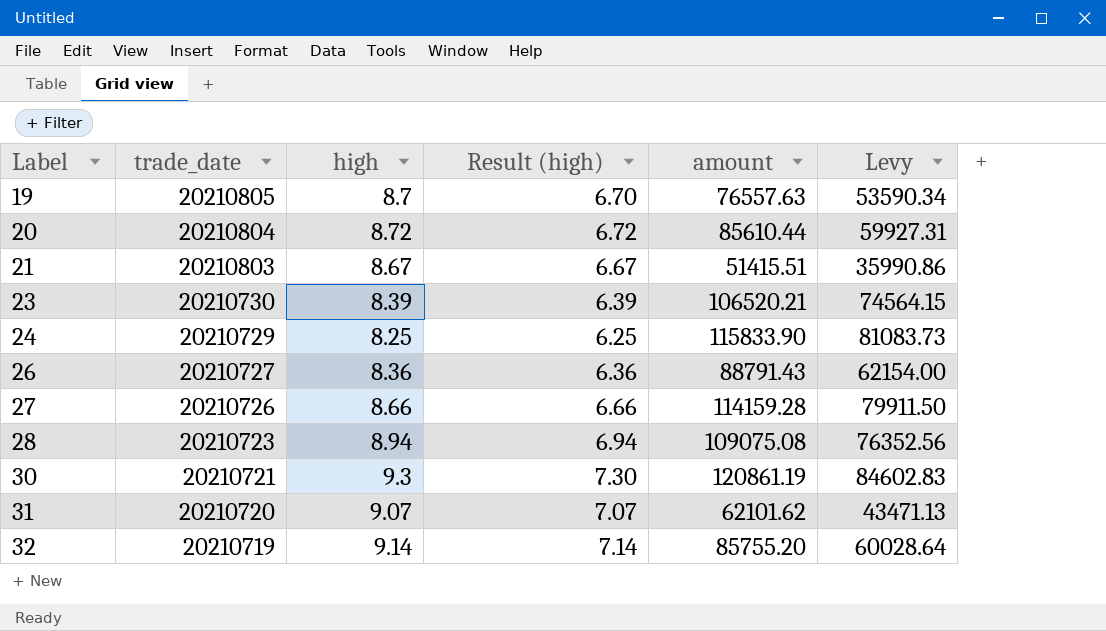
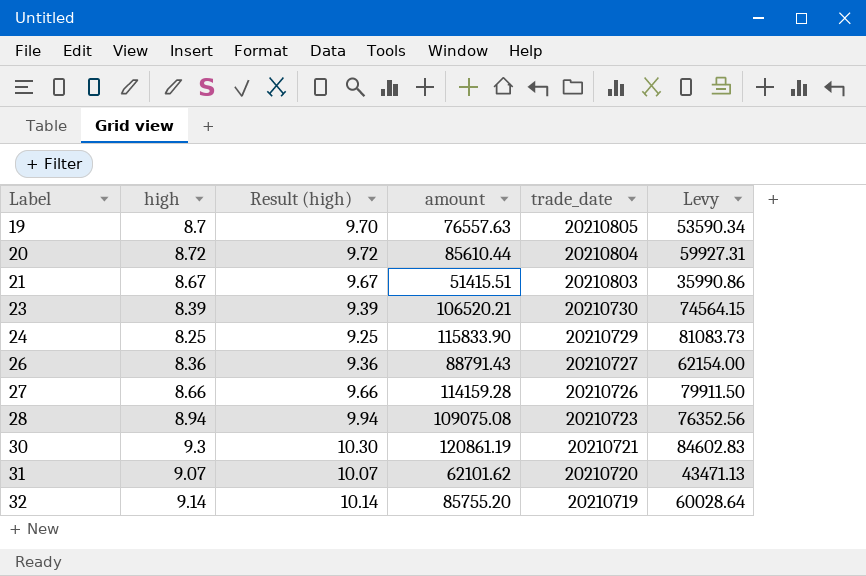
column Result (high) | formula: [high] - 2 -> [high] + 1
column trade_date | position: 2 -> 5

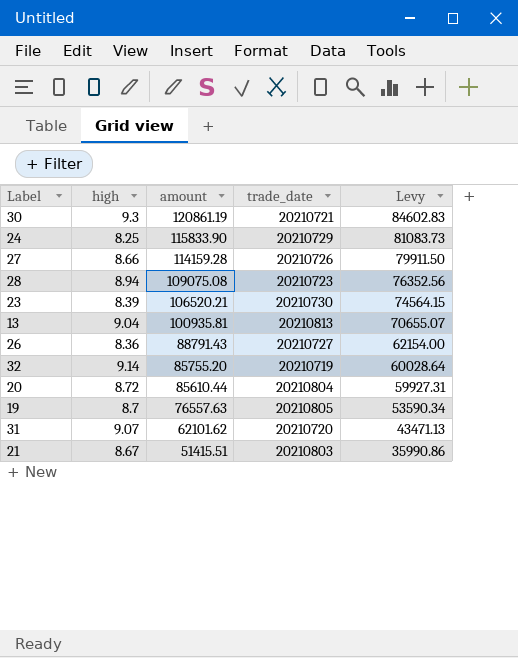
row order: Label ascending -> amount descending
column Result (high) | formula: [high] + 1 -> none
row 13: none -> 9.04 | 100935.81 | 20210813 | 70655.07

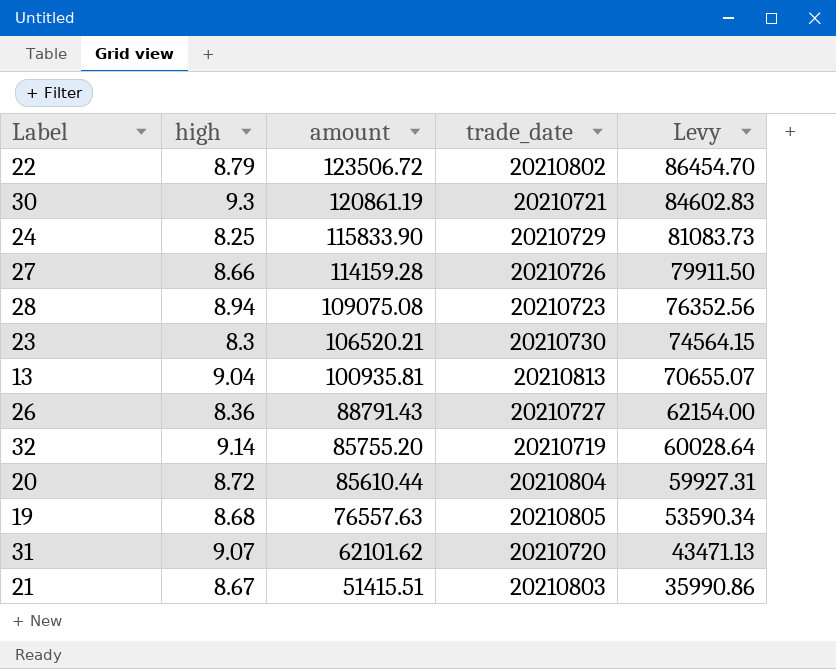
row 22: none -> 8.79 | 123506.72 | 20210802 | 86454.70
23 | high: 8.39 -> 8.3
19 | high: 8.7 -> 8.68

